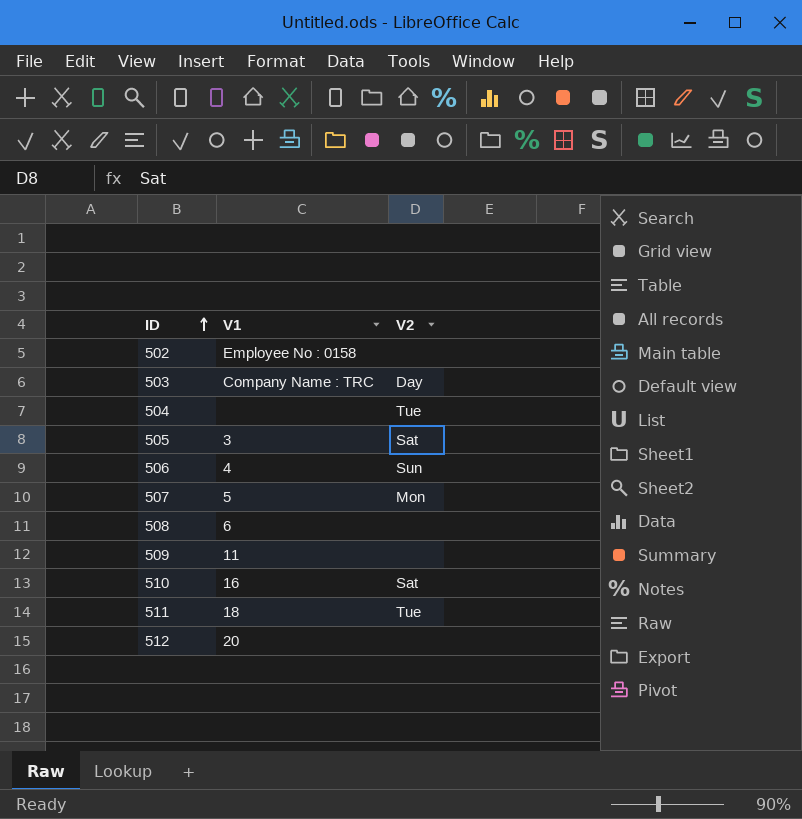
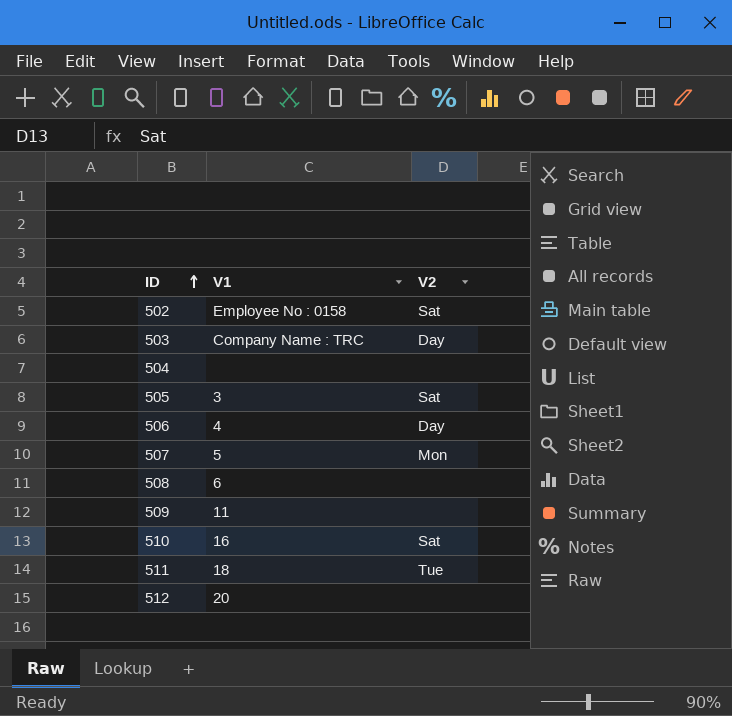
502 | V2: none -> Sat
504 | V2: Tue -> none
506 | V2: Sun -> Day

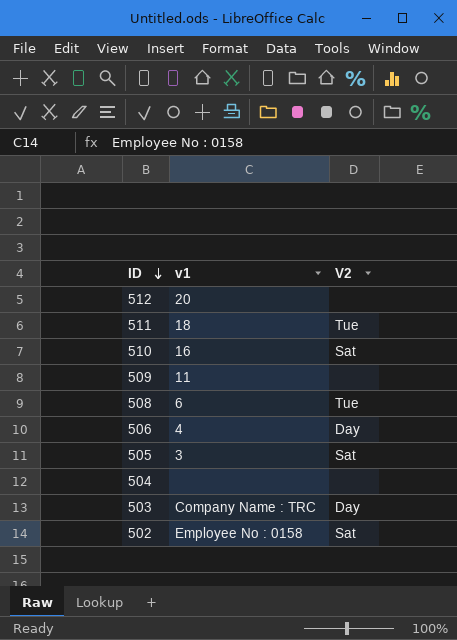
row order: ID ascending -> ID descending
column name: V1 -> v1
row 507: 5 | Mon -> none
508 | V2: none -> Tue

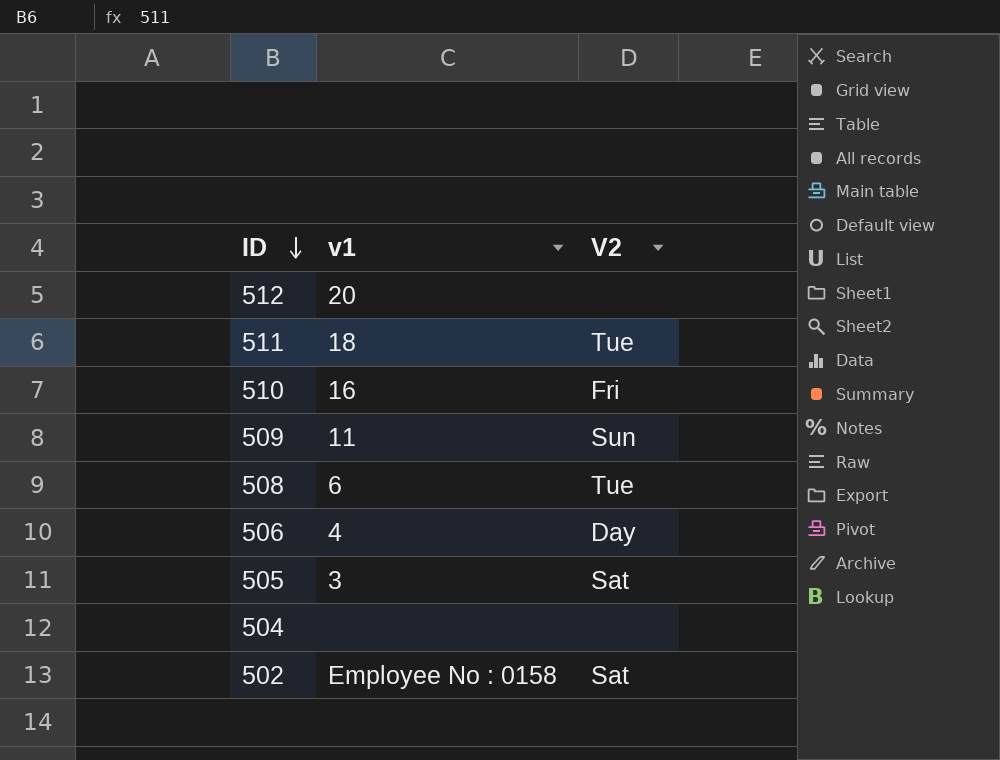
row 503: Company Name : TRC | Day -> none
510 | V2: Sat -> Fri
509 | V2: none -> Sun

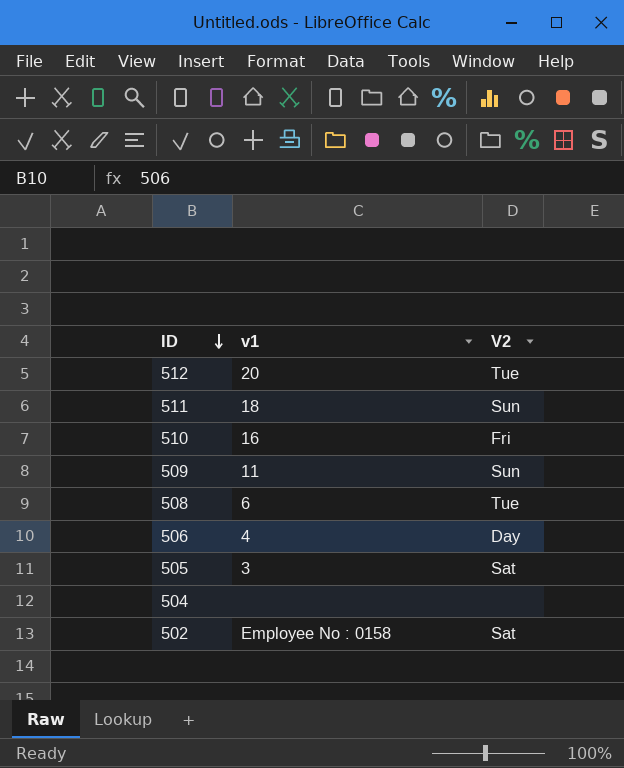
512 | V2: none -> Tue
511 | V2: Tue -> Sun

